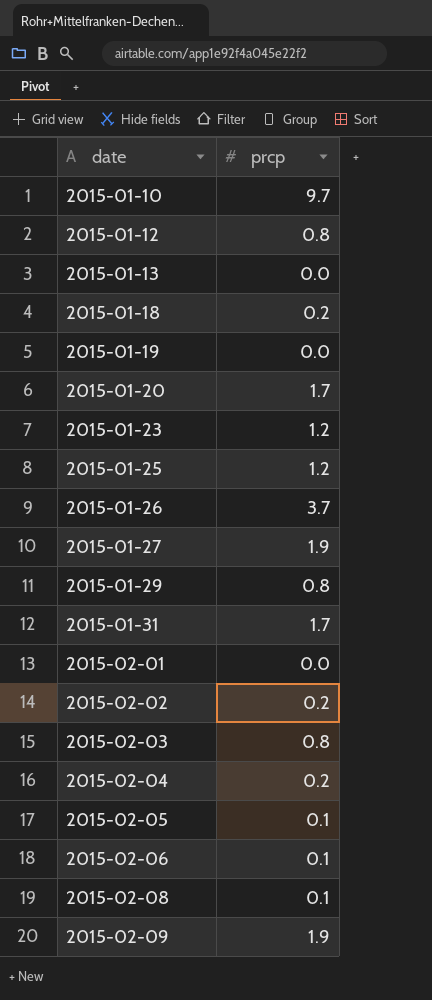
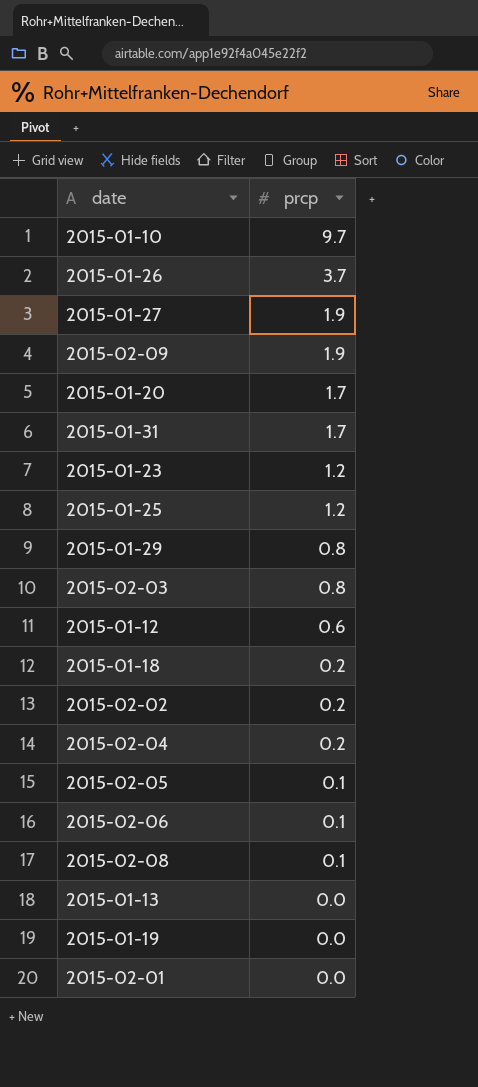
row order: date ascending -> prcp descending
2015-01-12 | prcp: 0.8 -> 0.6

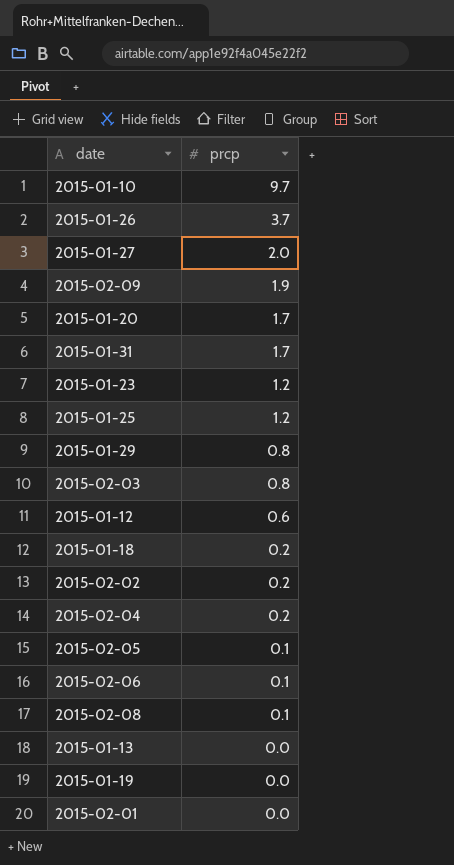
2015-01-27 | prcp: 1.9 -> 2.0

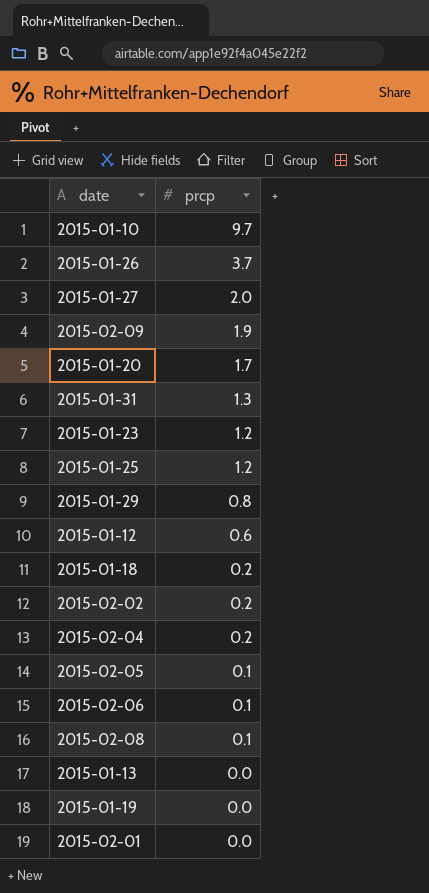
row 2015-02-03: 0.8 -> none
2015-01-31 | prcp: 1.7 -> 1.3

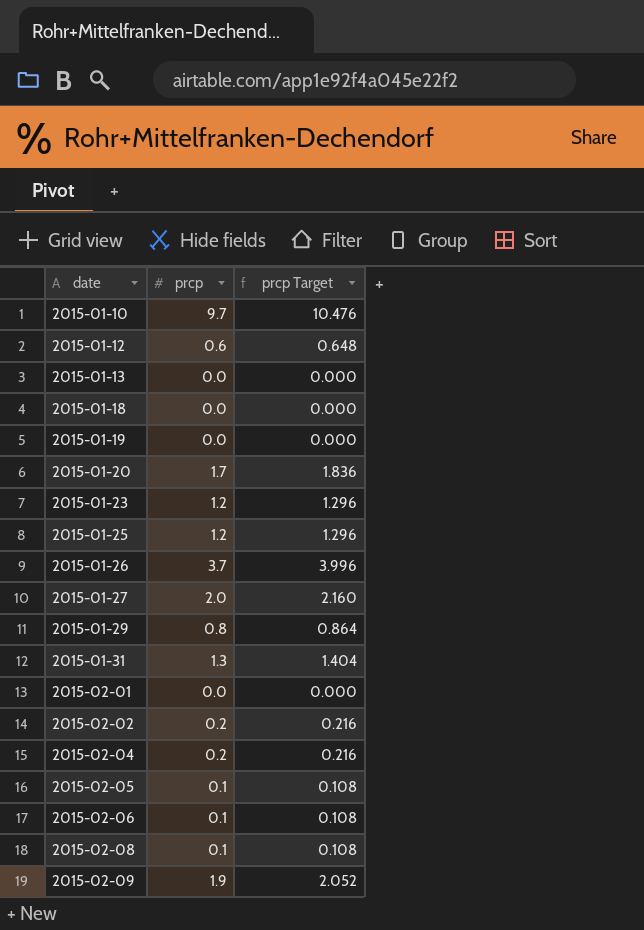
row order: prcp descending -> date ascending
column prcp Target | formula: none -> [prcp] * 1.08
2015-01-18 | prcp: 0.2 -> 0.0

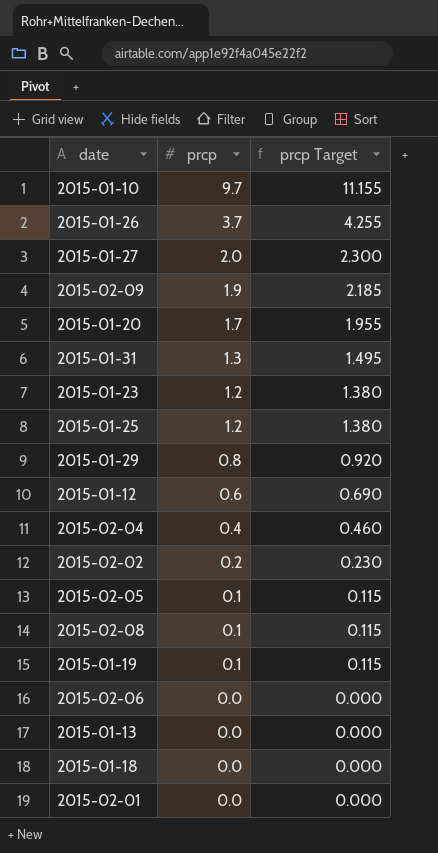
row order: date ascending -> prcp descending
column prcp Target | formula: [prcp] * 1.08 -> [prcp] * 1.15
2015-02-04 | prcp: 0.2 -> 0.4
2015-01-19 | prcp: 0.0 -> 0.1
2015-02-06 | prcp: 0.1 -> 0.0

